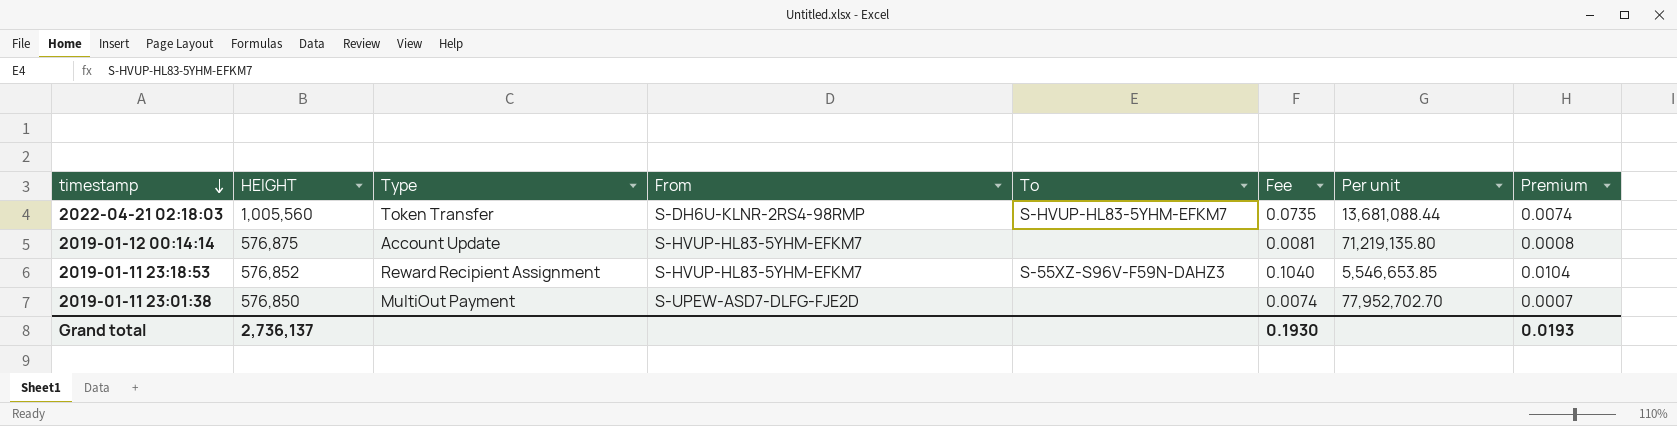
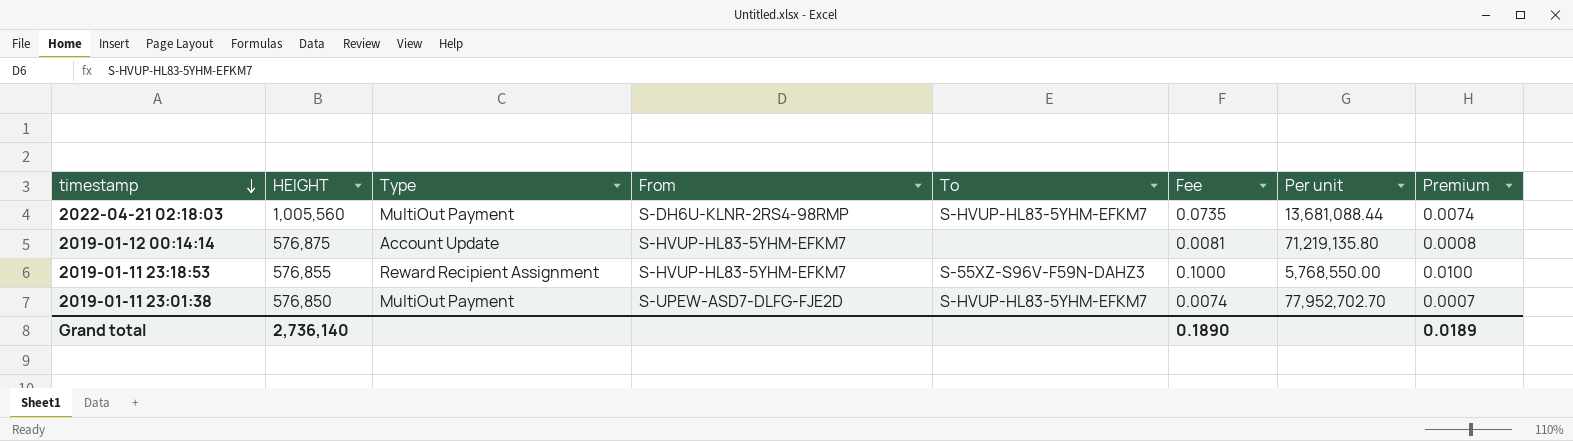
2022-04-21 02:18:03 | Type: Token Transfer -> MultiOut Payment
2019-01-11 23:18:53 | HEIGHT: 576,852 -> 576,855
2019-01-11 23:18:53 | Fee: 0.1040 -> 0.1000
2019-01-11 23:18:53 | Per unit: 5,546,653.85 -> 5,768,550.00
2019-01-11 23:18:53 | Premium: 0.0104 -> 0.0100
2019-01-11 23:01:38 | To: none -> S-HVUP-HL83-5YHM-EFKM7
Grand total | HEIGHT: 2,736,137 -> 2,736,140
Grand total | Fee: 0.1930 -> 0.1890
Grand total | Premium: 0.0193 -> 0.0189

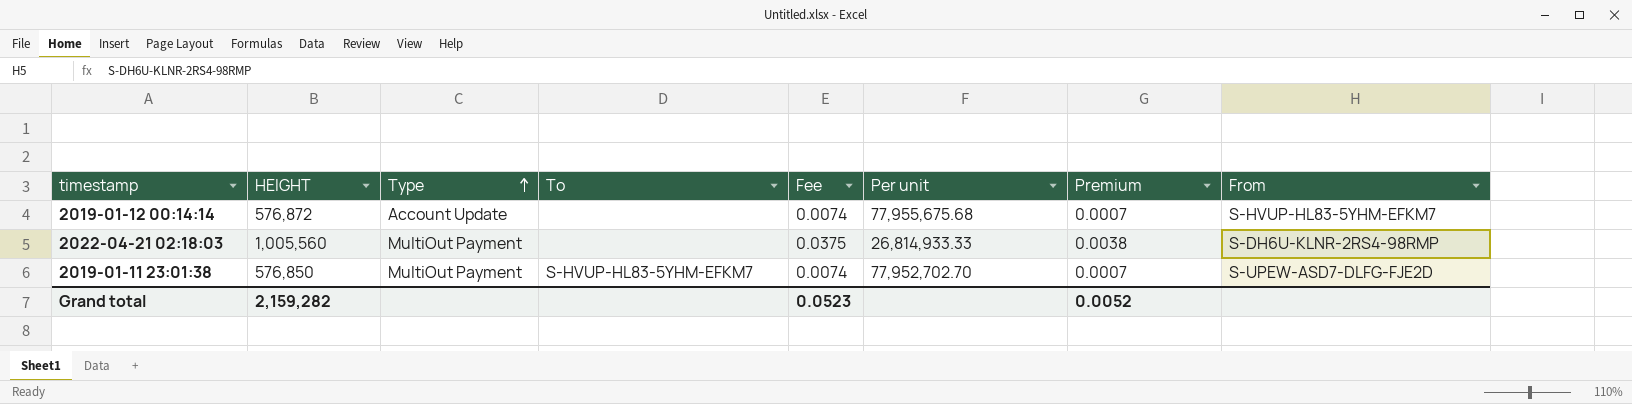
row order: timestamp descending -> Type ascending
column From | position: 4 -> 8
row 2019-01-11 23:18:53: 576,855 | Reward Recipient Assignment | S-HVUP-HL83-5YHM-EFKM7 | S-55XZ-S96V-F59N-DAHZ3 | 0.1000 | 5,768,550.00 | 0.0100 -> none
2019-01-12 00:14:14 | HEIGHT: 576,875 -> 576,872
2019-01-12 00:14:14 | Fee: 0.0081 -> 0.0074
2019-01-12 00:14:14 | Per unit: 71,219,135.80 -> 77,955,675.68
2019-01-12 00:14:14 | Premium: 0.0008 -> 0.0007
2022-04-21 02:18:03 | To: S-HVUP-HL83-5YHM-EFKM7 -> none
2022-04-21 02:18:03 | Fee: 0.0735 -> 0.0375
2022-04-21 02:18:03 | Per unit: 13,681,088.44 -> 26,814,933.33
2022-04-21 02:18:03 | Premium: 0.0074 -> 0.0038
Grand total | HEIGHT: 2,736,140 -> 2,159,282
Grand total | Fee: 0.1890 -> 0.0523
Grand total | Premium: 0.0189 -> 0.0052

